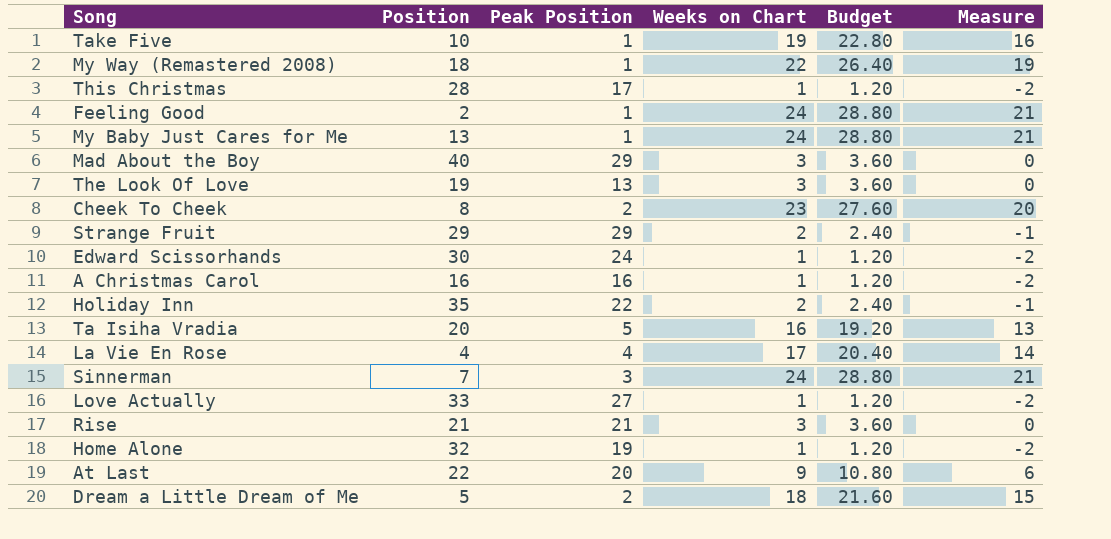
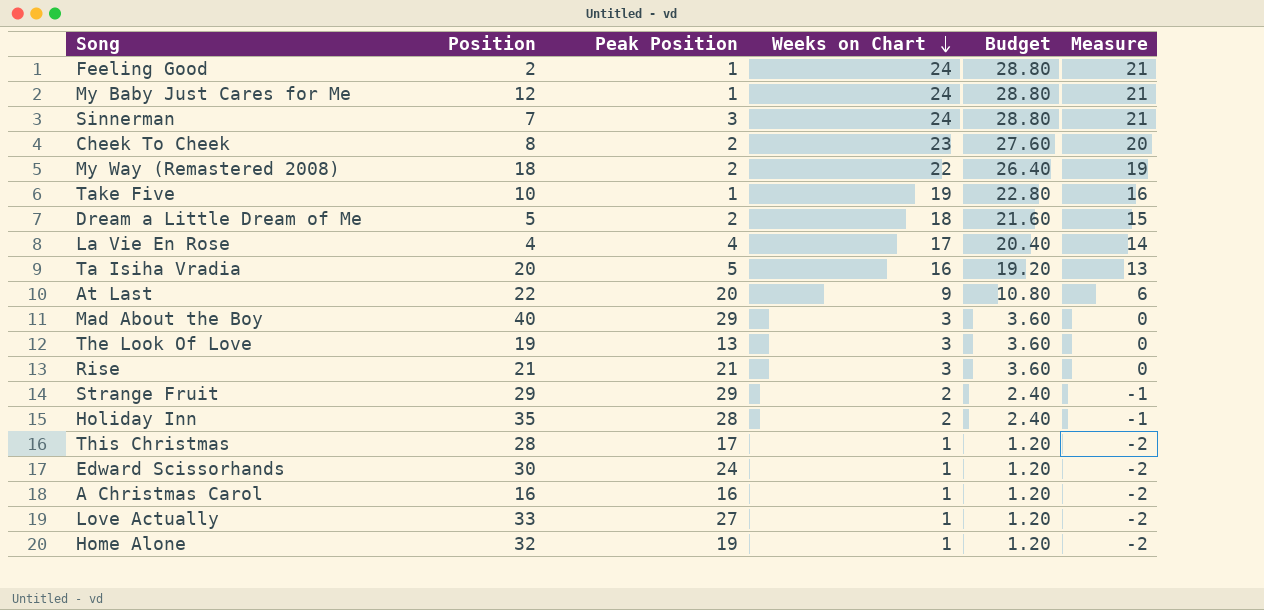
row order: none -> Weeks on Chart descending
My Baby Just Cares for Me | Position: 13 -> 12
My Way (Remastered 2008) | Peak Position: 1 -> 2
Holiday Inn | Peak Position: 22 -> 28

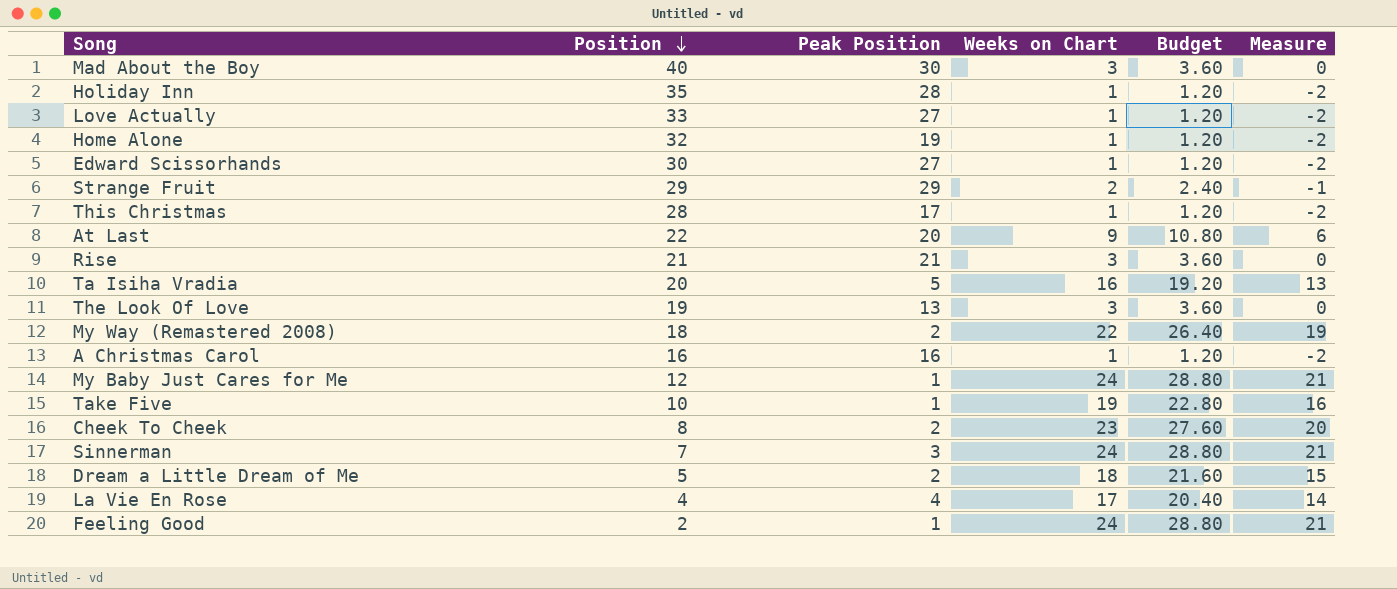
row order: Weeks on Chart descending -> Position descending
Mad About the Boy | Peak Position: 29 -> 30
Holiday Inn | Weeks on Chart: 2 -> 1
Holiday Inn | Budget: 2.40 -> 1.20
Holiday Inn | Measure: -1 -> -2
Edward Scissorhands | Peak Position: 24 -> 27

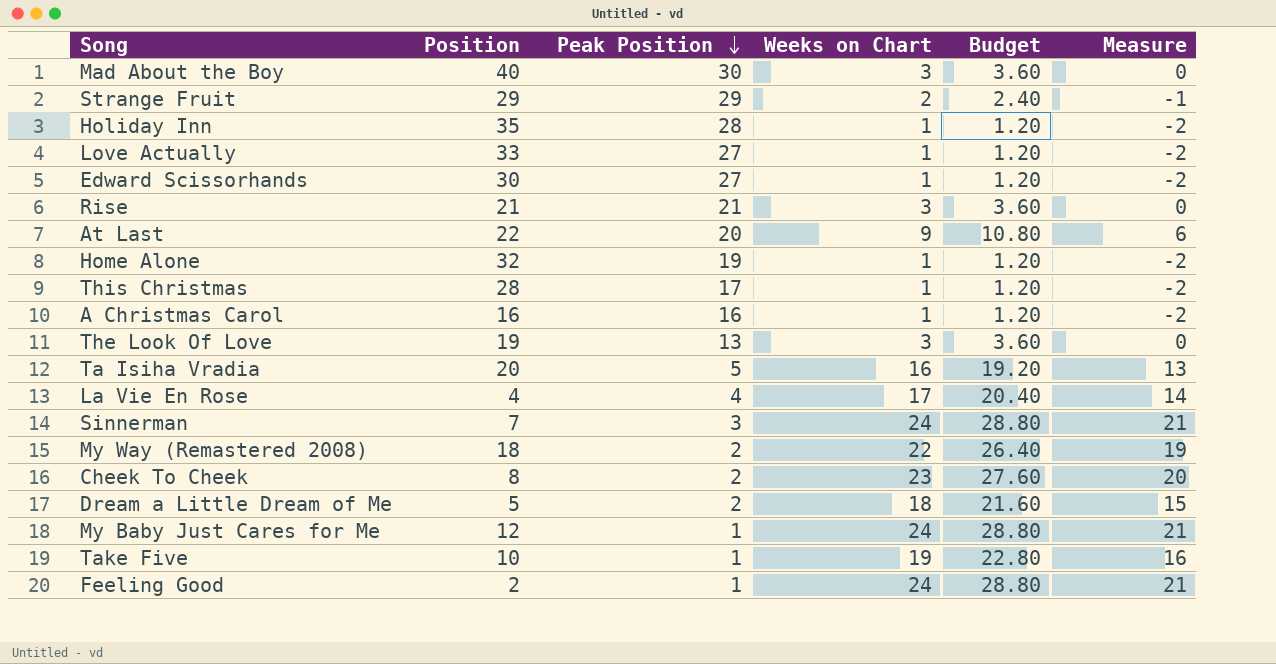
row order: Position descending -> Peak Position descending

